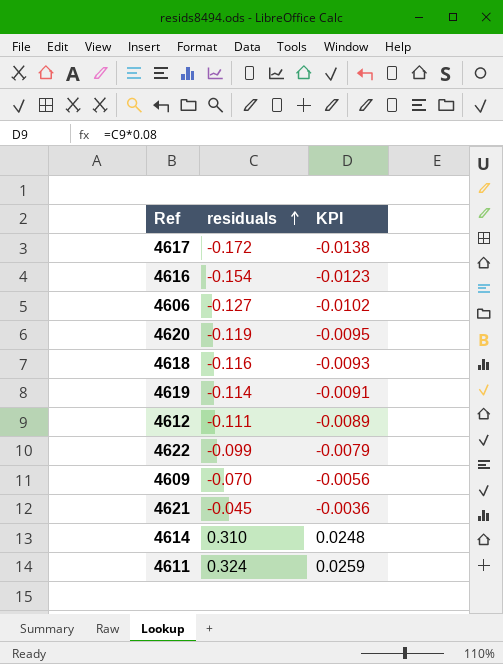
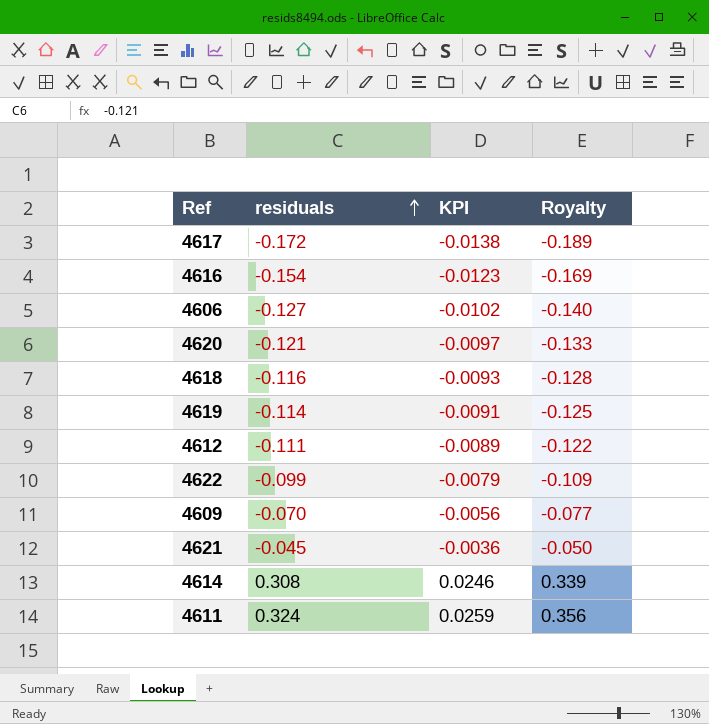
column Royalty | formula: none -> [residuals] * 1.1
4620 | residuals: -0.119 -> -0.121
4620 | KPI: -0.0095 -> -0.0097
4614 | residuals: 0.310 -> 0.308
4614 | KPI: 0.0248 -> 0.0246

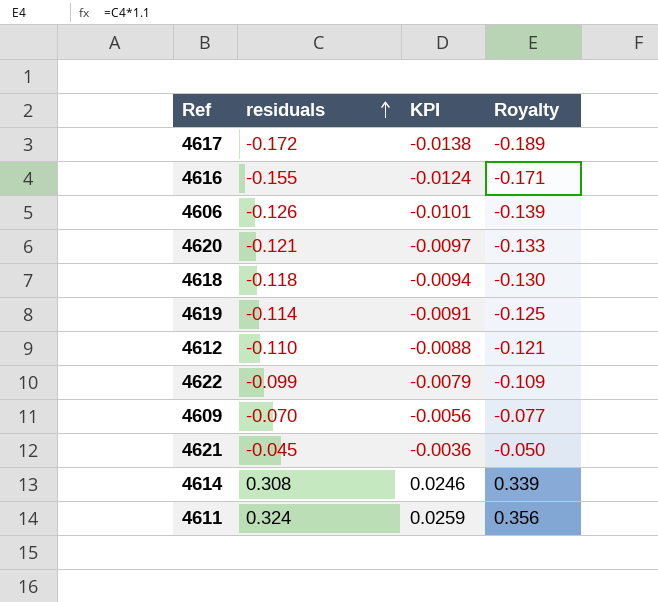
4616 | residuals: -0.154 -> -0.155
4616 | KPI: -0.0123 -> -0.0124
4616 | Royalty: -0.169 -> -0.171
4606 | residuals: -0.127 -> -0.126
4606 | KPI: -0.0102 -> -0.0101
4606 | Royalty: -0.140 -> -0.139
4618 | residuals: -0.116 -> -0.118
4618 | KPI: -0.0093 -> -0.0094
4618 | Royalty: -0.128 -> -0.130
4612 | residuals: -0.111 -> -0.110
4612 | KPI: -0.0089 -> -0.0088
4612 | Royalty: -0.122 -> -0.121

